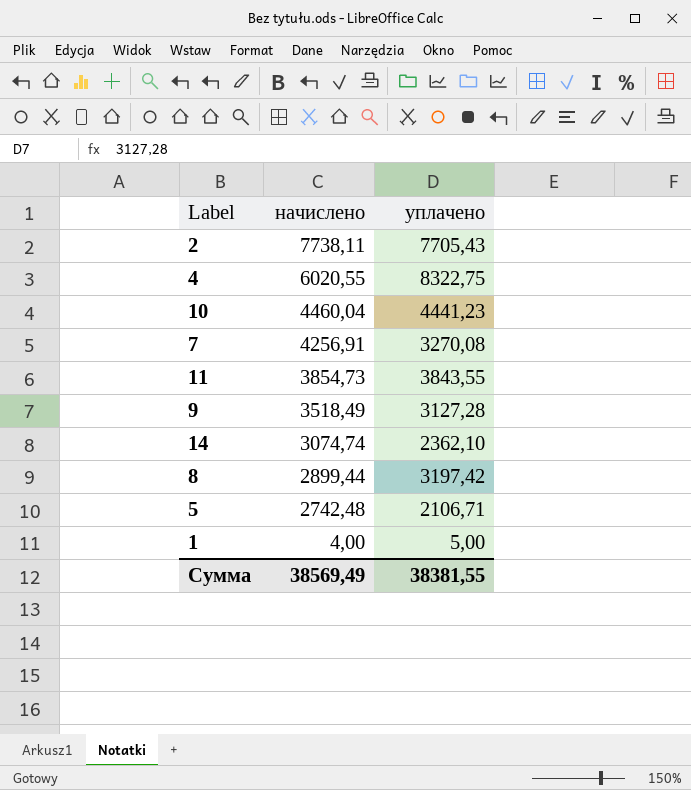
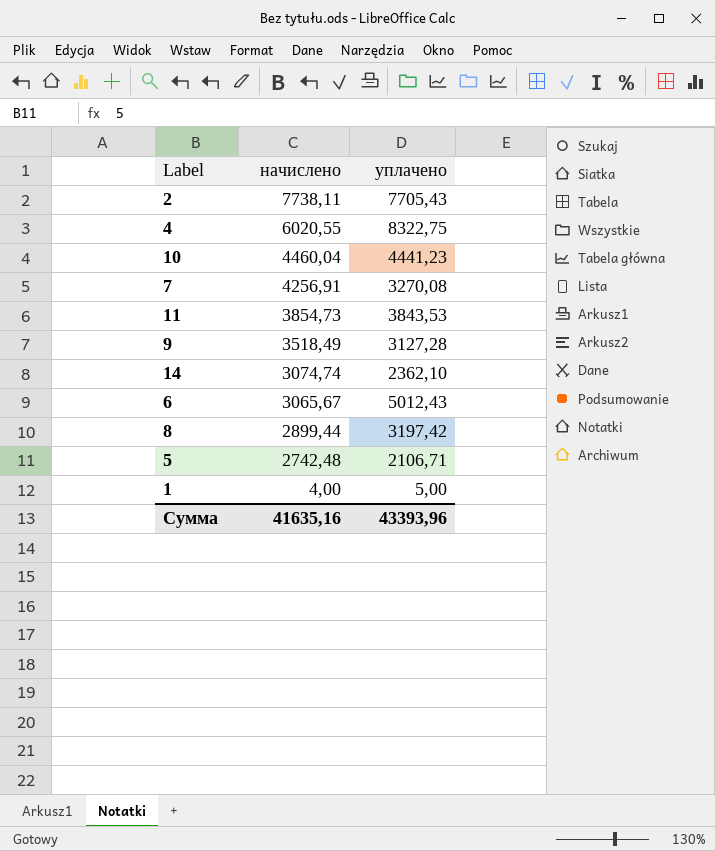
11 | уплачено: 3843,55 -> 3843,53
row 6: none -> 3065,67 | 5012,43
Сумма | начислено: 38569,49 -> 41635,16
Сумма | уплачено: 38381,55 -> 43393,96

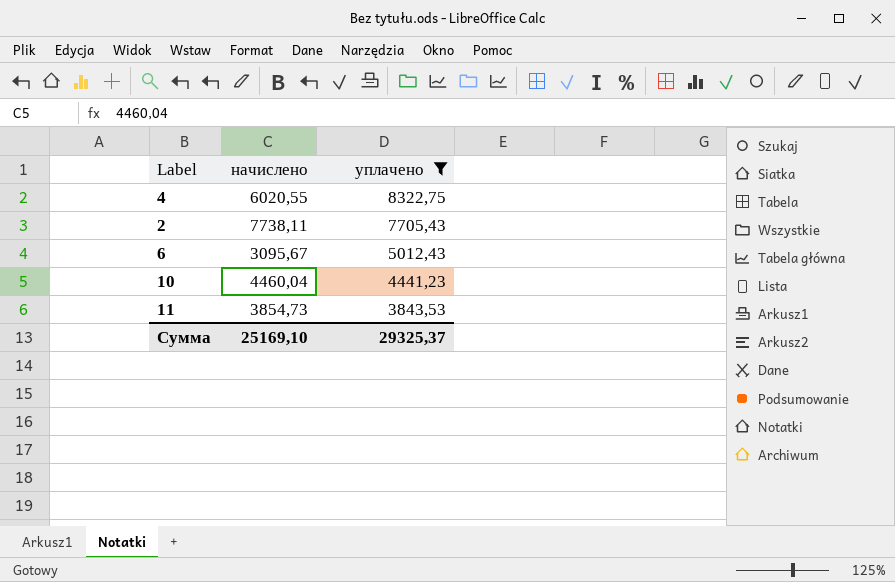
filter: none -> уплачено >= 3843,53
row order: начислено descending -> уплачено descending
6 | начислено: 3065,67 -> 3095,67
Сумма | начислено: 41635,16 -> 25169,10
Сумма | уплачено: 43393,96 -> 29325,37

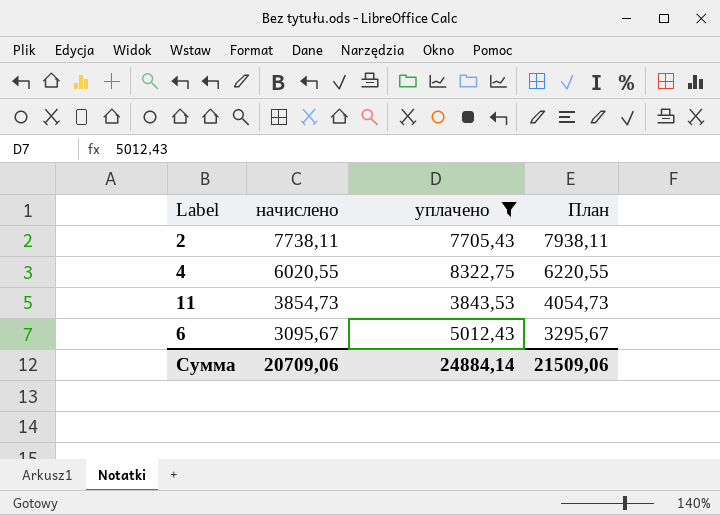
row order: уплачено descending -> начислено descending
column План | formula: none -> [начислено] + 200
row 10: 4460,04 | 4441,23 -> none
Сумма | начислено: 25169,10 -> 20709,06
Сумма | уплачено: 29325,37 -> 24884,14

